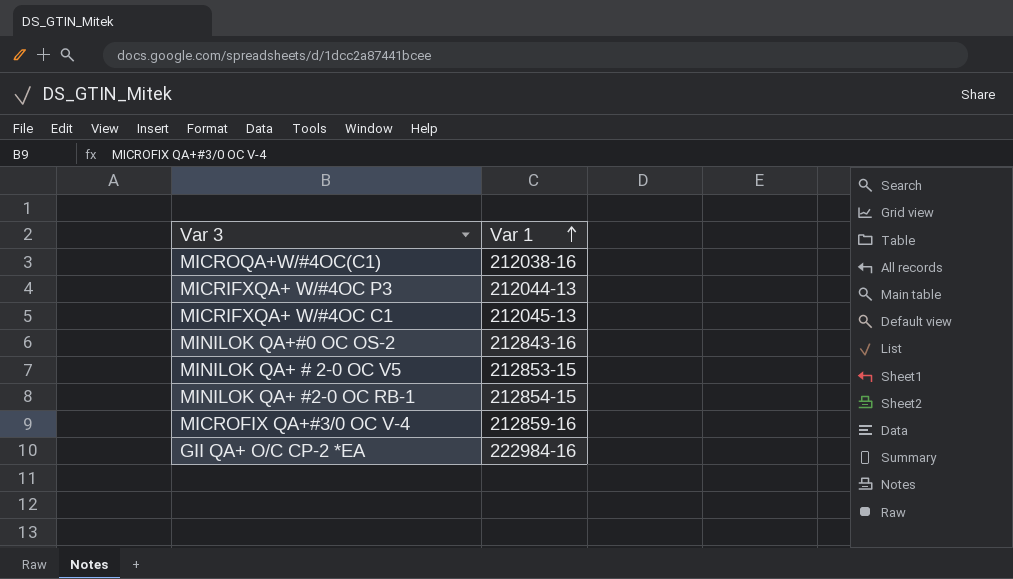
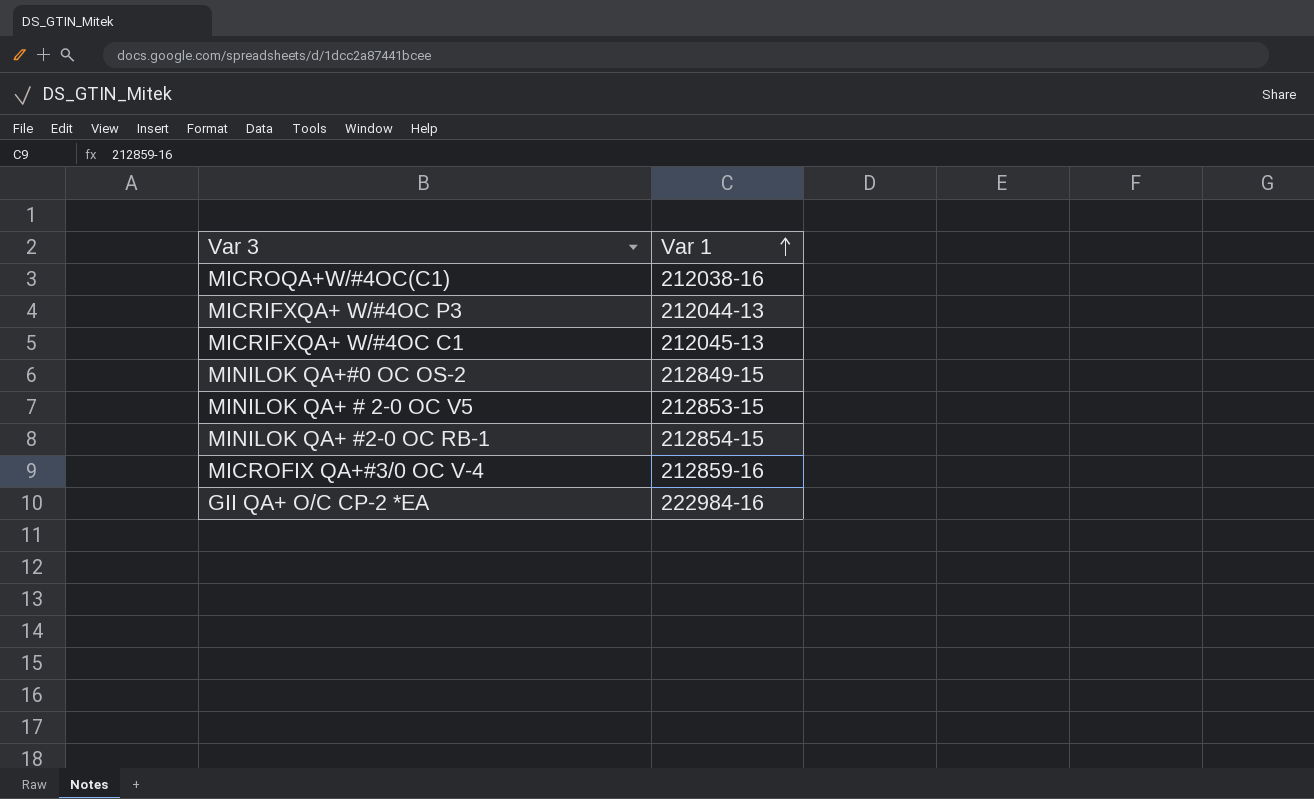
MINILOK QA+#0 OC OS-2 | Var 1: 212843-16 -> 212849-15

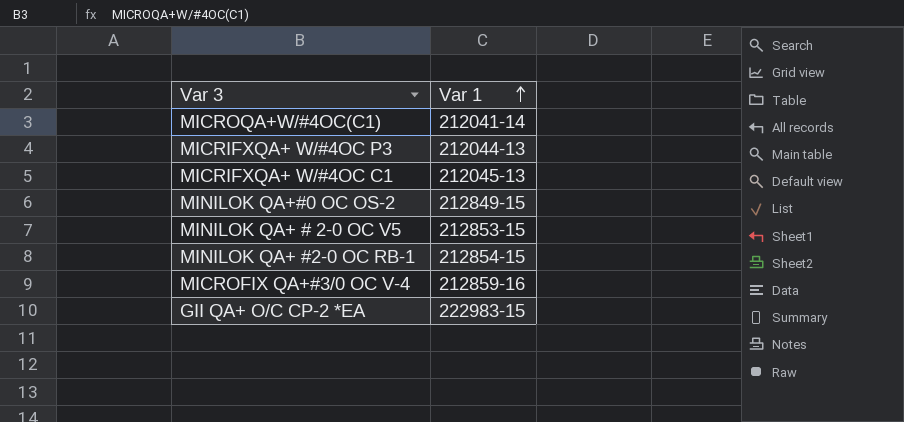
MICROQA+W/#4OC(C1) | Var 1: 212038-16 -> 212041-14
GII QA+ O/C CP-2 *EA | Var 1: 222984-16 -> 222983-15

